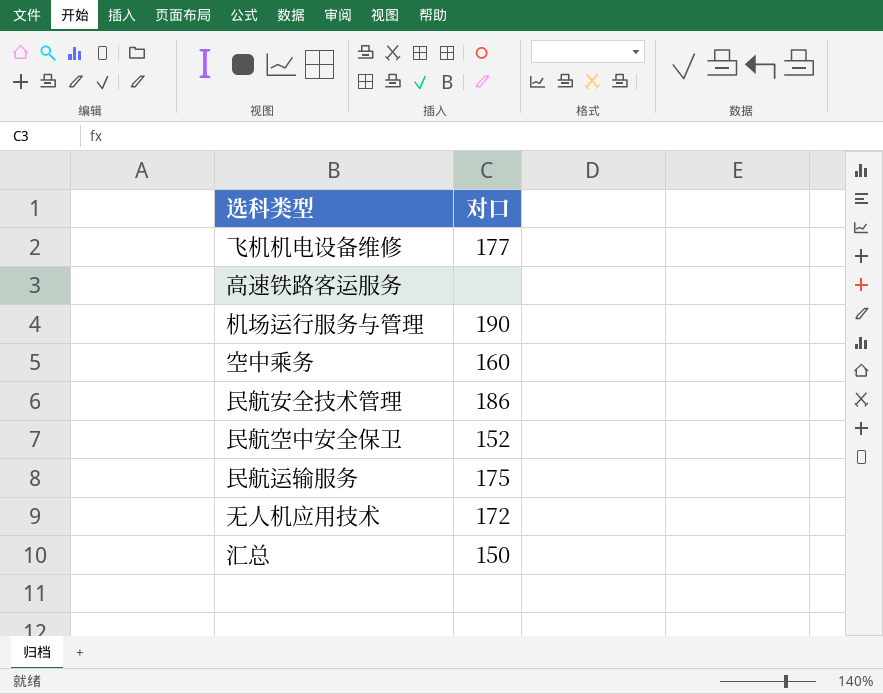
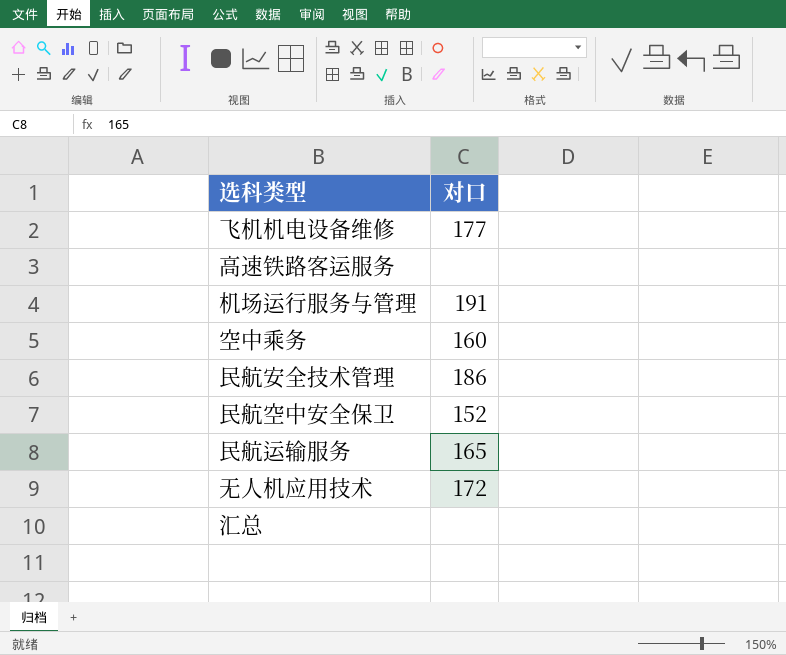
机场运行服务与管理 | 对口: 190 -> 191
民航运输服务 | 对口: 175 -> 165
汇总 | 对口: 150 -> none

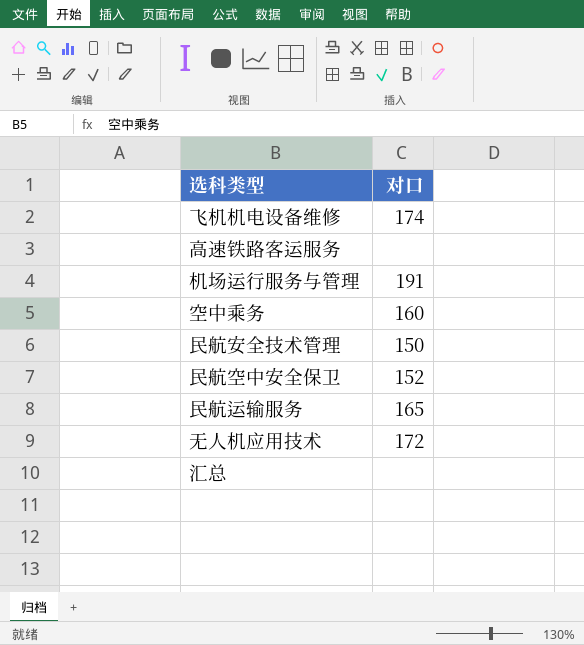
飞机机电设备维修 | 对口: 177 -> 174
民航安全技术管理 | 对口: 186 -> 150

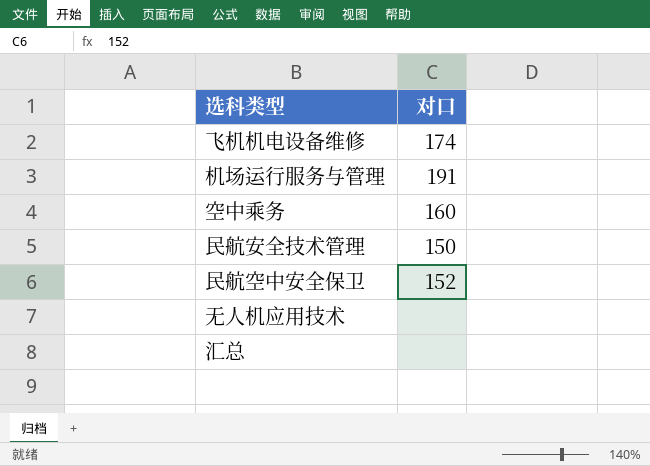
row 高速铁路客运服务: none -> none
row 民航运输服务: 165 -> none
无人机应用技术 | 对口: 172 -> none

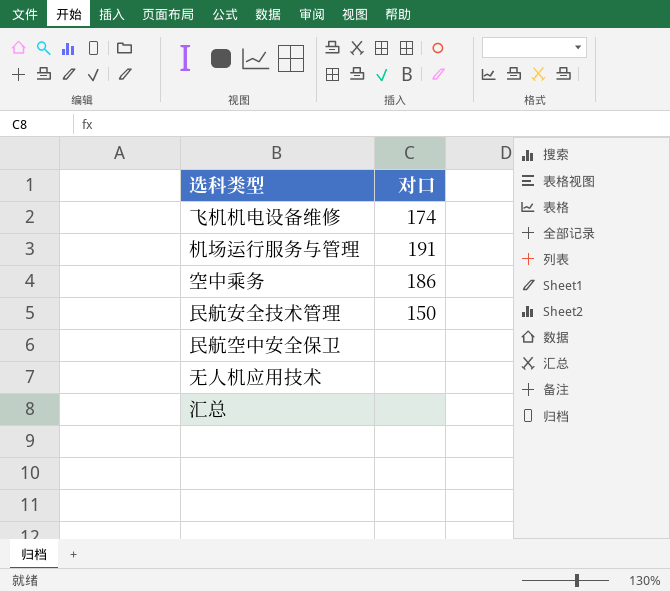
空中乘务 | 对口: 160 -> 186
民航空中安全保卫 | 对口: 152 -> none

